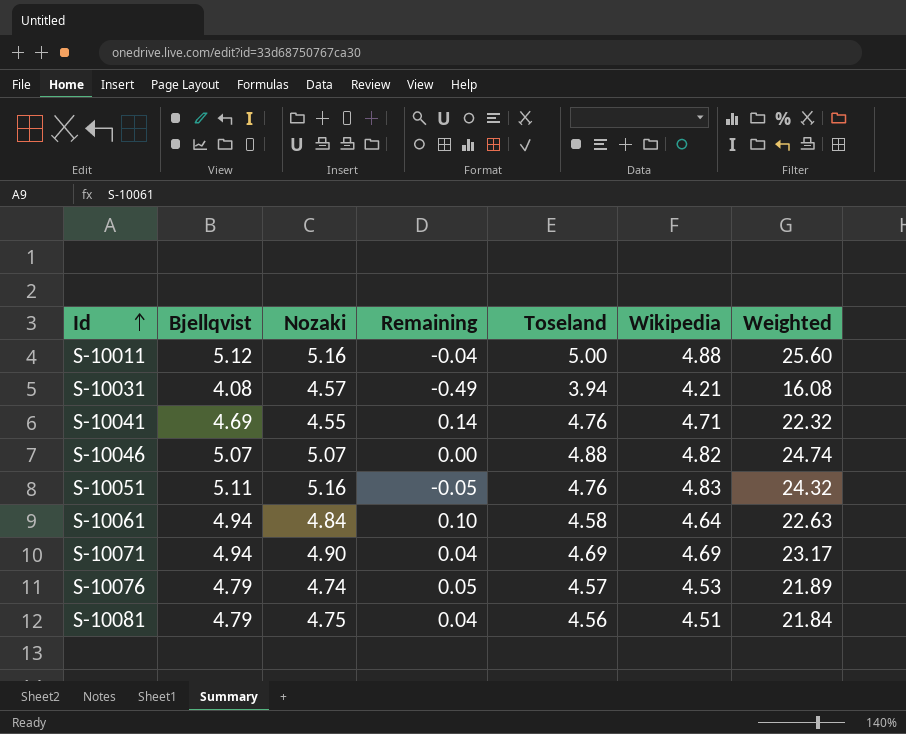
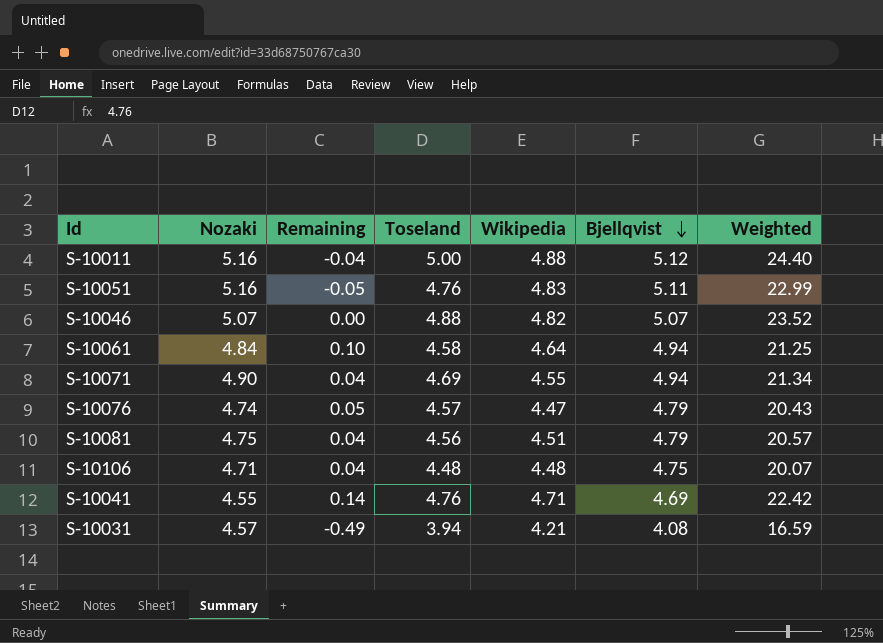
row order: Id ascending -> Bjellqvist descending
column Bjellqvist | position: 2 -> 6
column Weighted | formula: [Bjellqvist] * [Toseland] -> [Toseland] * [Wikipedia]
S-10071 | Wikipedia: 4.69 -> 4.55
S-10076 | Wikipedia: 4.53 -> 4.47
row S-10106: none -> 4.71 | 0.04 | 4.48 | 4.48 | 4.75 | 20.07

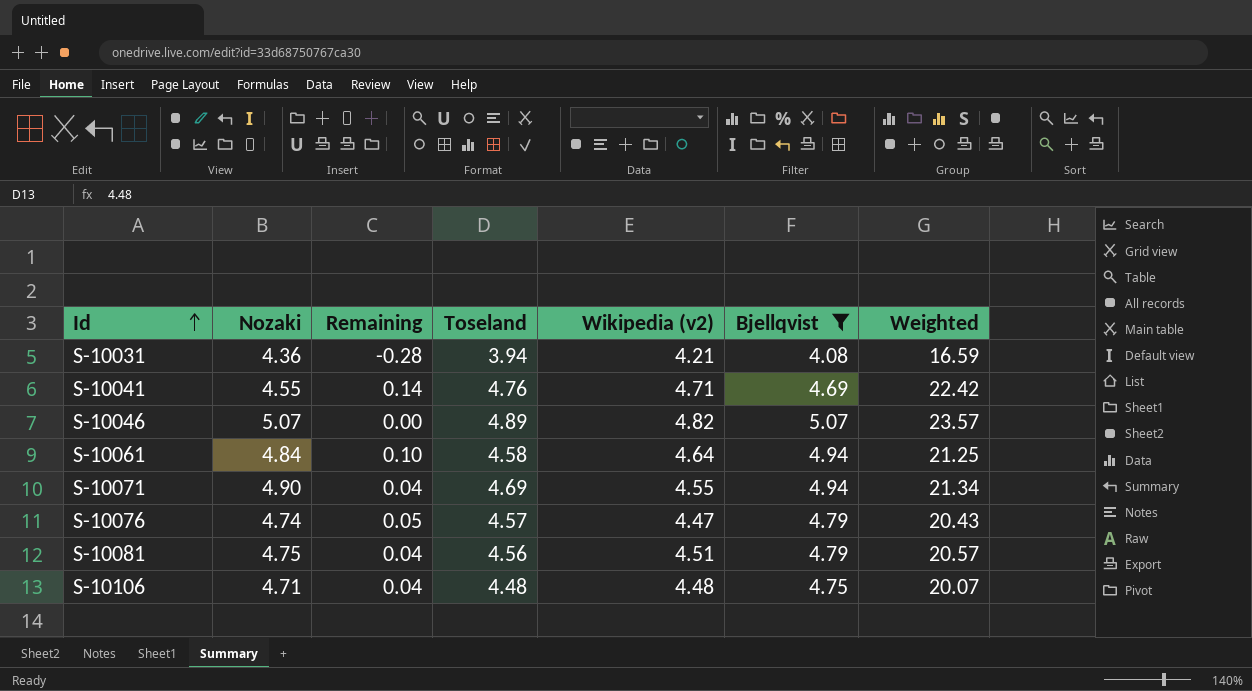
filter: none -> Bjellqvist <= 5.07
row order: Bjellqvist descending -> Id ascending
column name: Wikipedia -> Wikipedia (v2)
S-10031 | Nozaki: 4.57 -> 4.36
S-10031 | Remaining: -0.49 -> -0.28
S-10046 | Toseland: 4.88 -> 4.89
S-10046 | Weighted: 23.52 -> 23.57

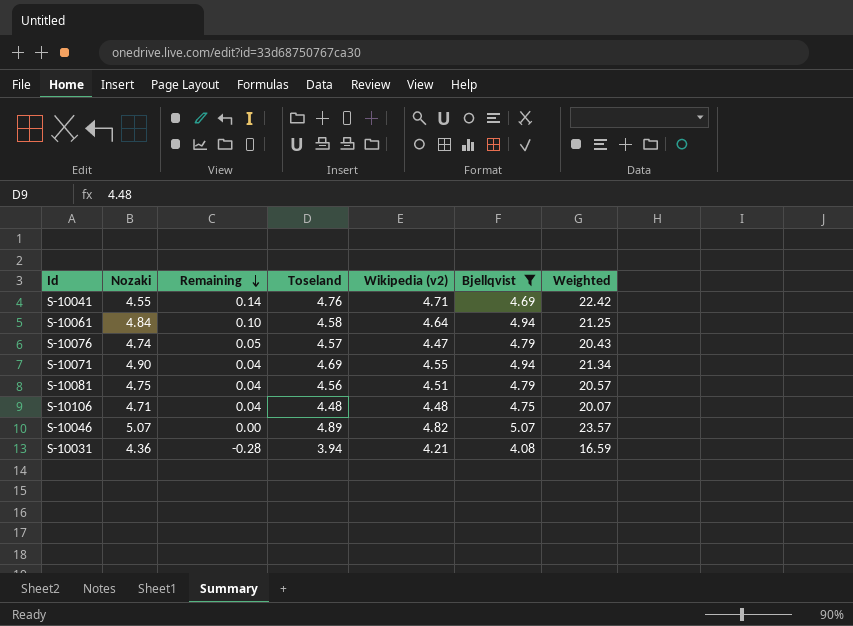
row order: Id ascending -> Remaining descending

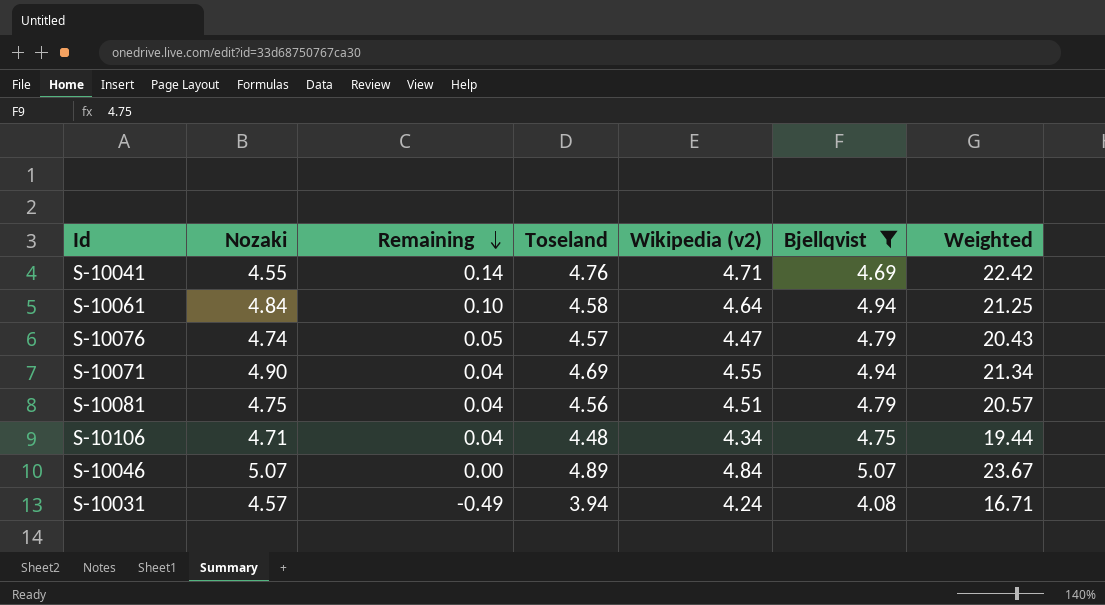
S-10106 | Wikipedia (v2): 4.48 -> 4.34
S-10106 | Weighted: 20.07 -> 19.44
S-10046 | Wikipedia (v2): 4.82 -> 4.84
S-10046 | Weighted: 23.57 -> 23.67
S-10031 | Nozaki: 4.36 -> 4.57
S-10031 | Remaining: -0.28 -> -0.49
S-10031 | Wikipedia (v2): 4.21 -> 4.24
S-10031 | Weighted: 16.59 -> 16.71

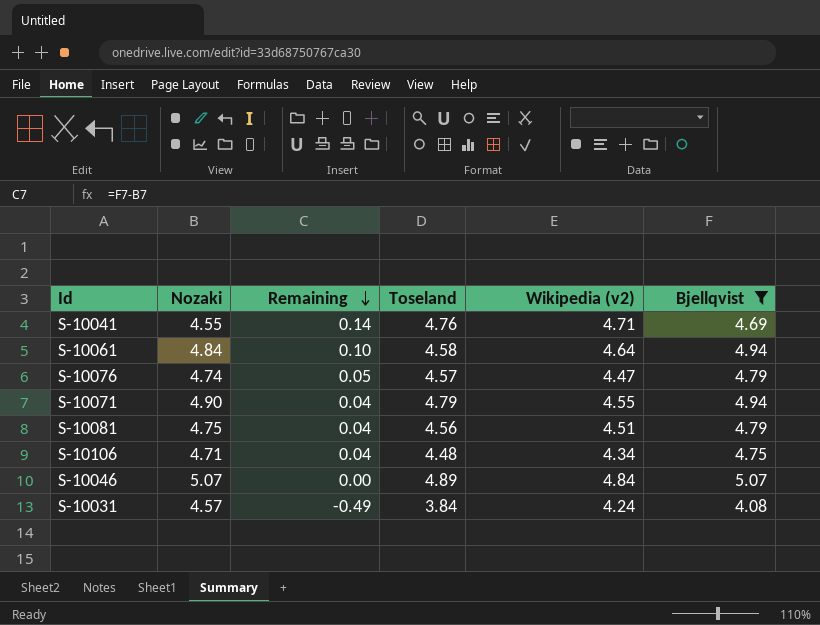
column Weighted | formula: [Toseland] * [Wikipedia (v2)] -> none
S-10071 | Toseland: 4.69 -> 4.79
S-10031 | Toseland: 3.94 -> 3.84

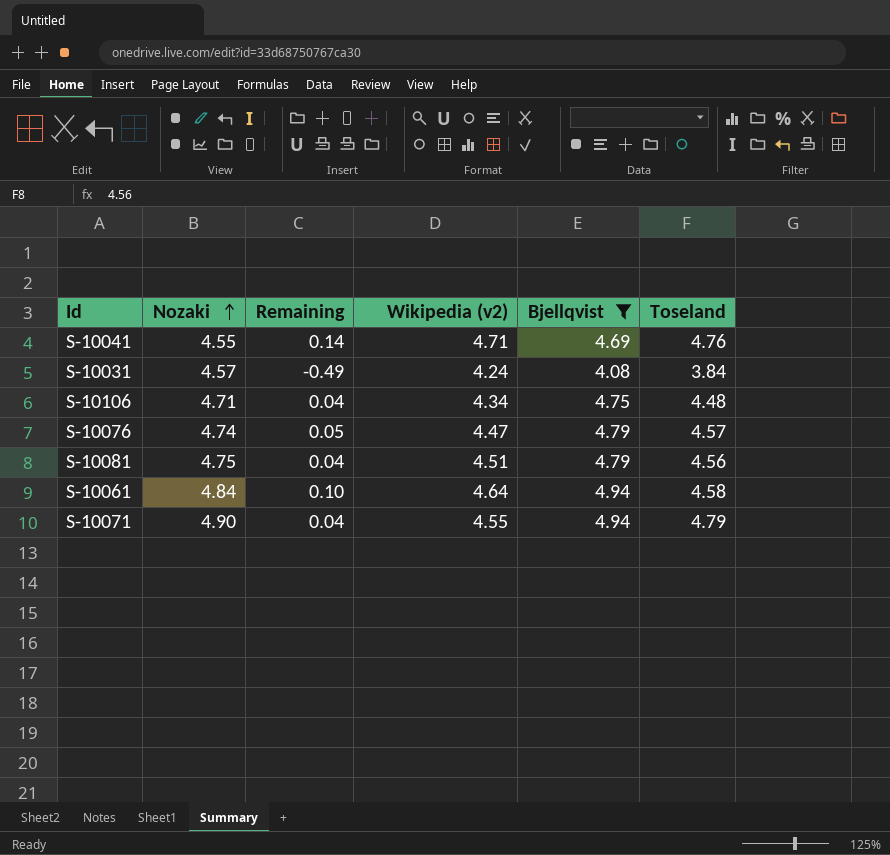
row order: Remaining descending -> Nozaki ascending
column Toseland | position: 4 -> 6
row S-10046: 5.07 | 0.00 | 4.89 | 4.84 | 5.07 -> none

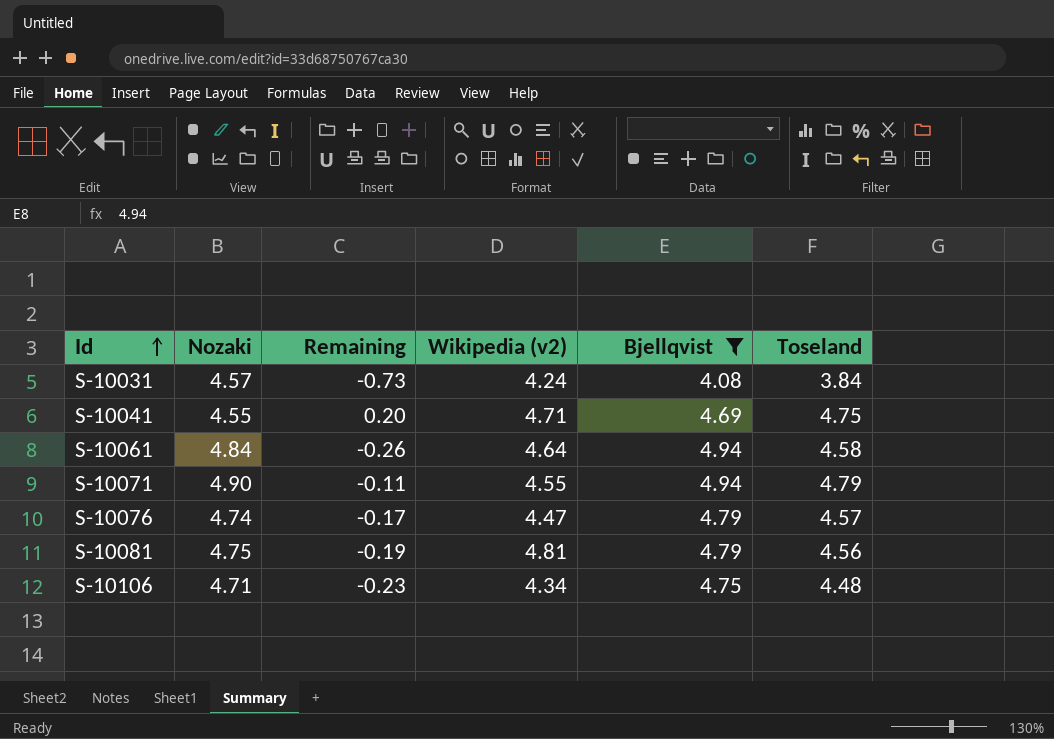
row order: Nozaki ascending -> Id ascending
column Remaining | formula: [Bjellqvist] - [Nozaki] -> [Toseland] - [Nozaki]
S-10041 | Toseland: 4.76 -> 4.75
S-10081 | Wikipedia (v2): 4.51 -> 4.81

